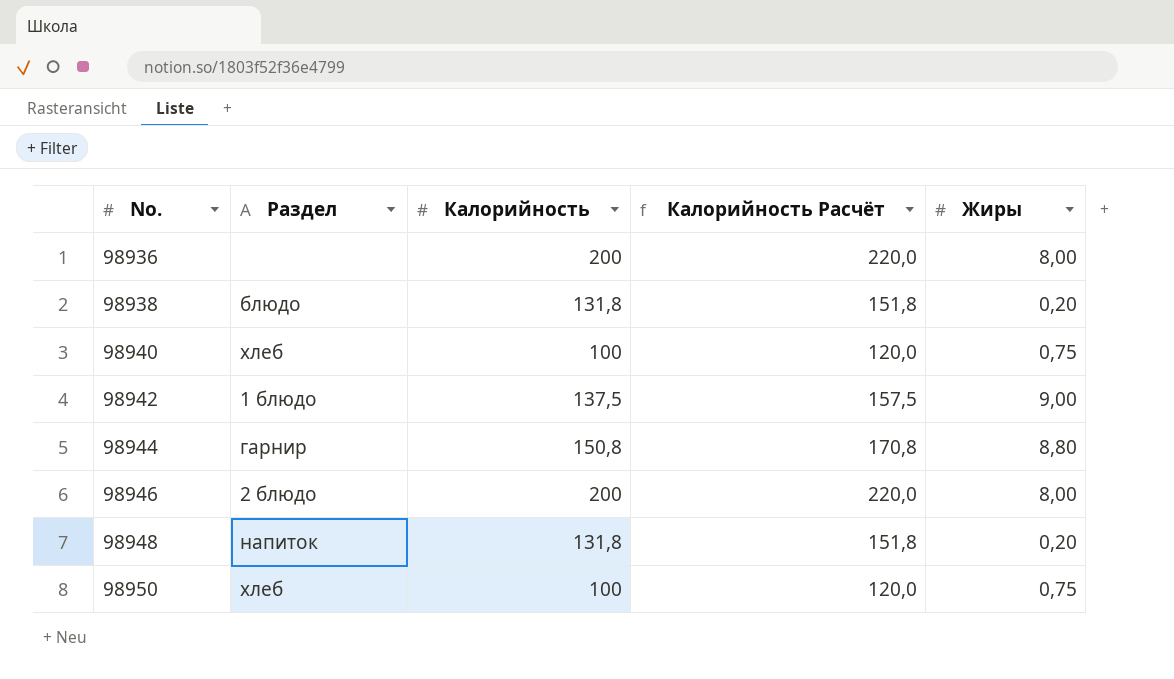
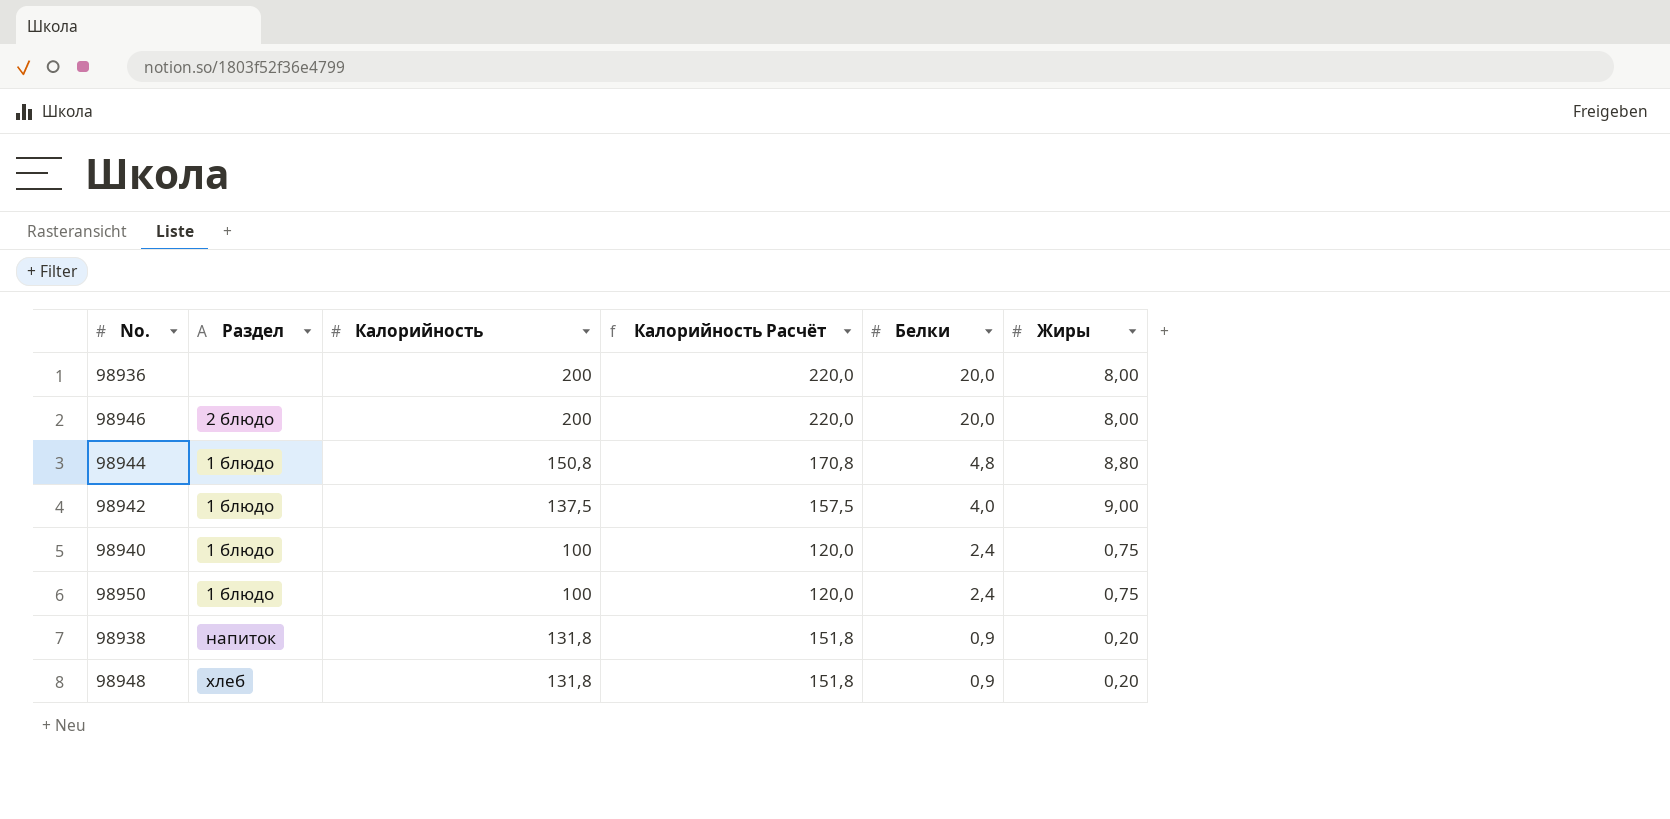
row order: No. ascending -> Белки descending
column Белки | position: none -> 5
98944 | Раздел: гарнир -> 1 блюдо
98940 | Раздел: хлеб -> 1 блюдо
98950 | Раздел: хлеб -> 1 блюдо
98938 | Раздел: блюдо -> напиток
98948 | Раздел: напиток -> хлеб

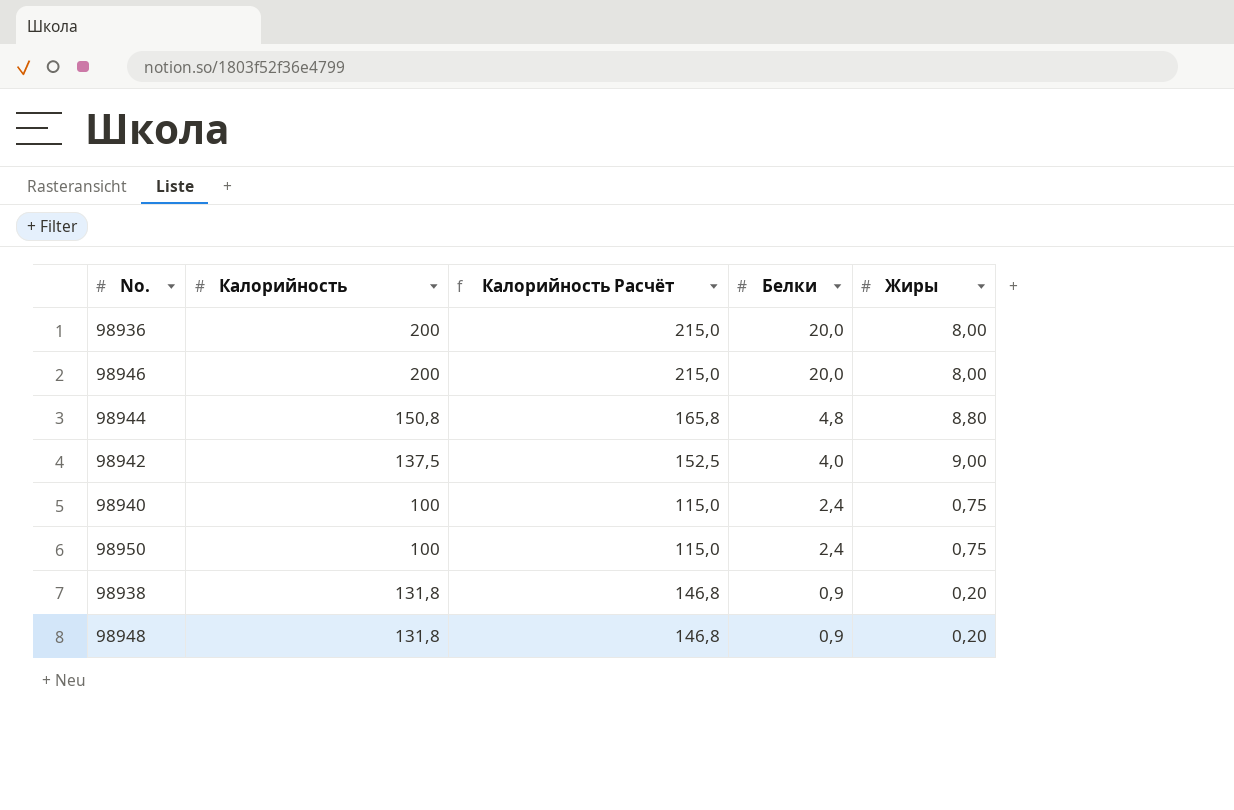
column Раздел | position: 2 -> none
column Калорийность Расчёт | formula: [Калорийность] + 20 -> [Калорийность] + 15

